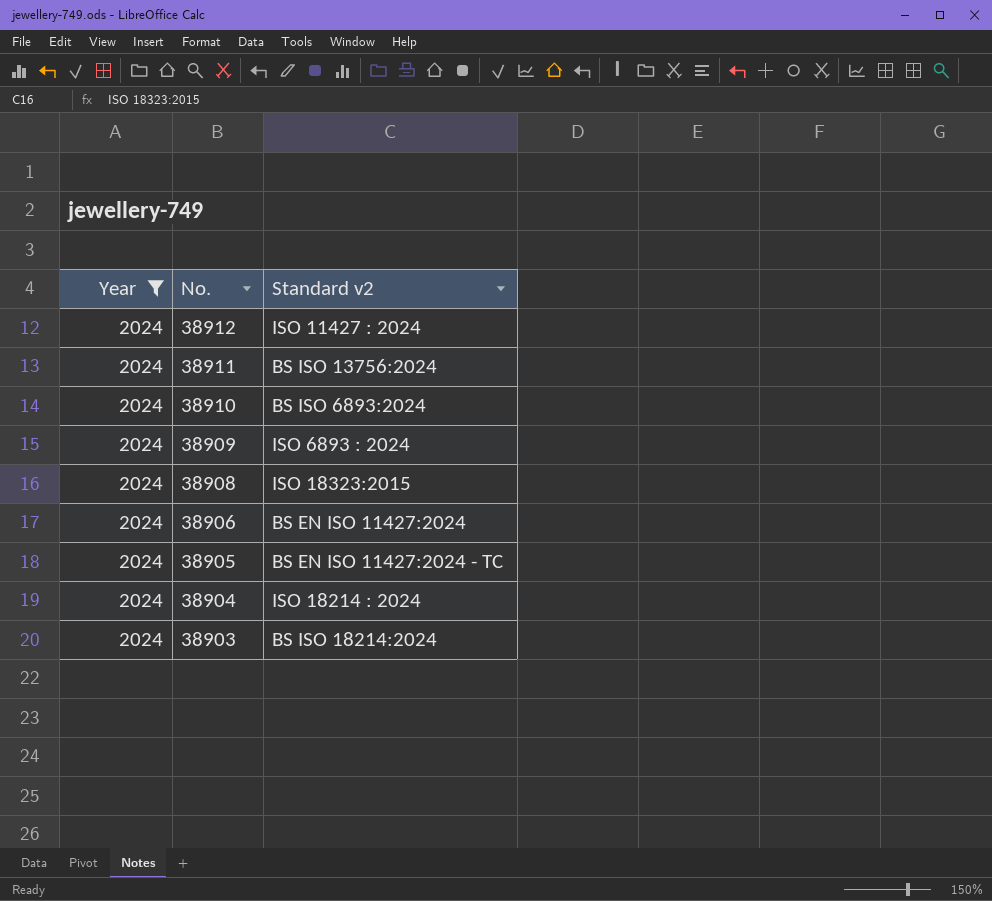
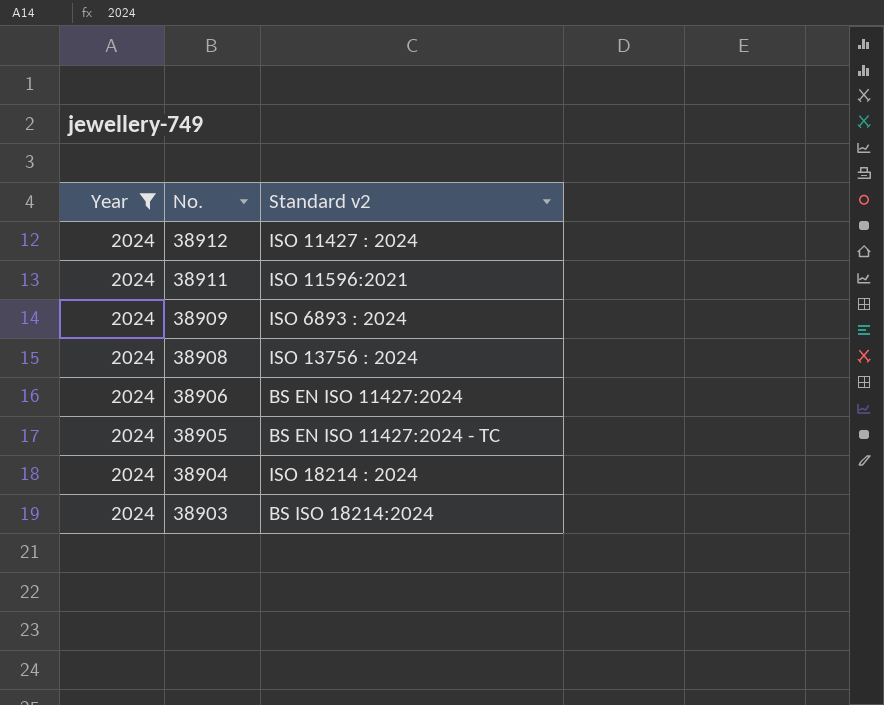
row 38910: 2024 | BS ISO 6893:2024 -> none
38911 | Standard v2: BS ISO 13756:2024 -> ISO 11596:2021
38908 | Standard v2: ISO 18323:2015 -> ISO 13756 : 2024

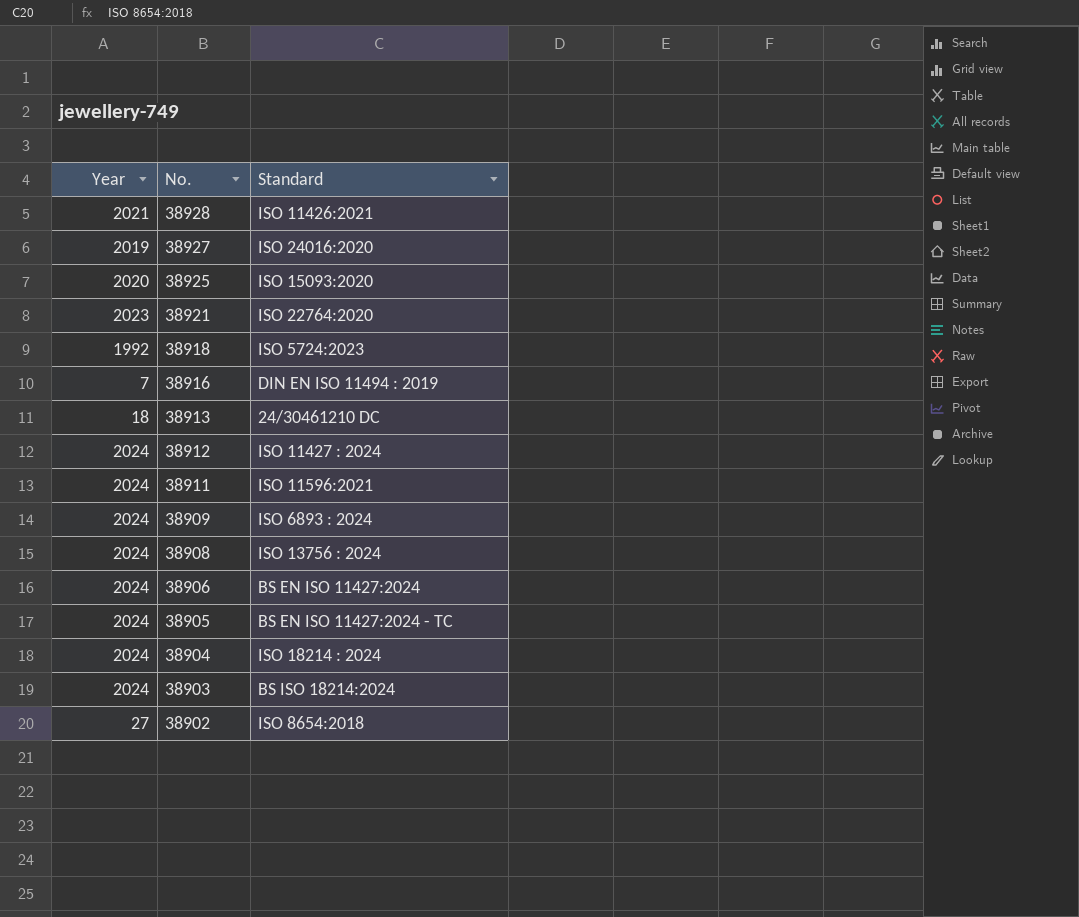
filter: Year = 2024 -> none
column name: Standard v2 -> Standard

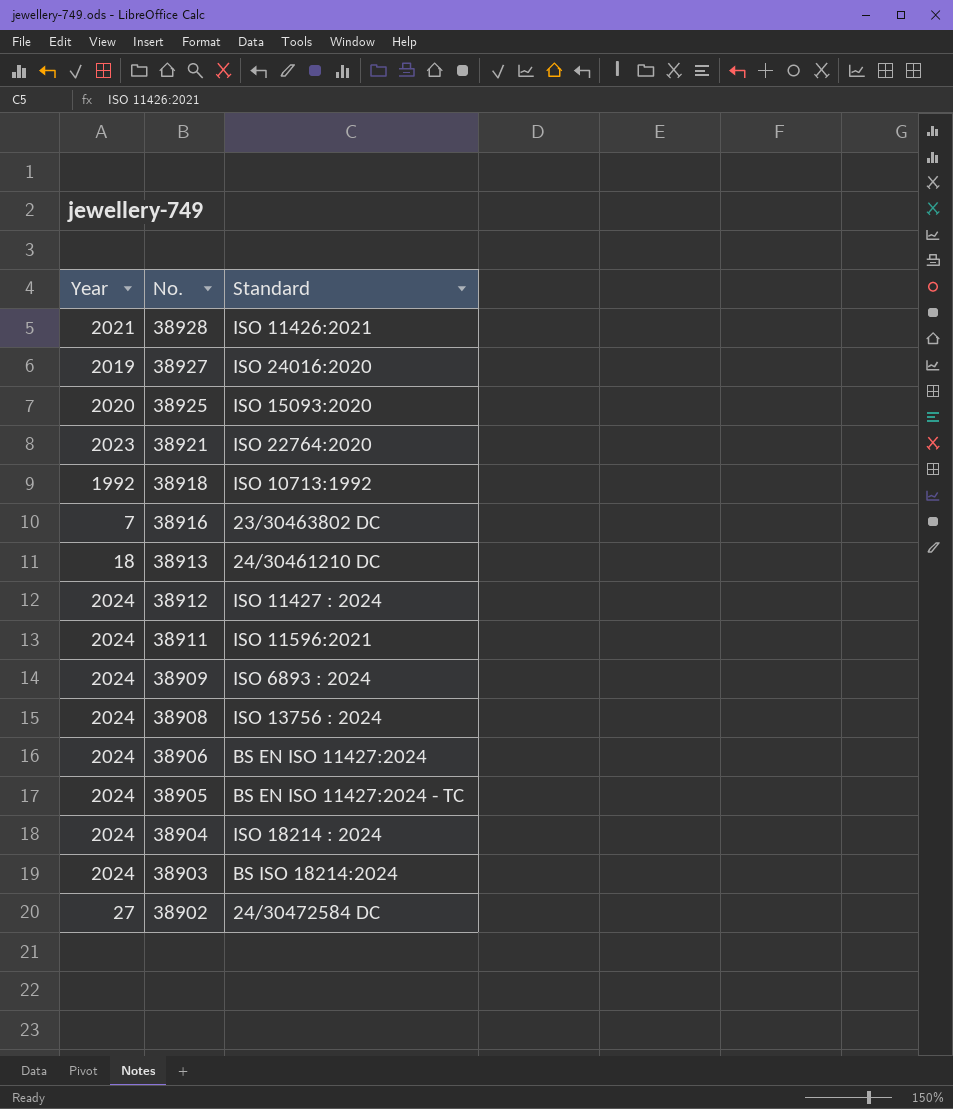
38918 | Standard: ISO 5724:2023 -> ISO 10713:1992
38916 | Standard: DIN EN ISO 11494 : 2019 -> 23/30463802 DC
38902 | Standard: ISO 8654:2018 -> 24/30472584 DC

